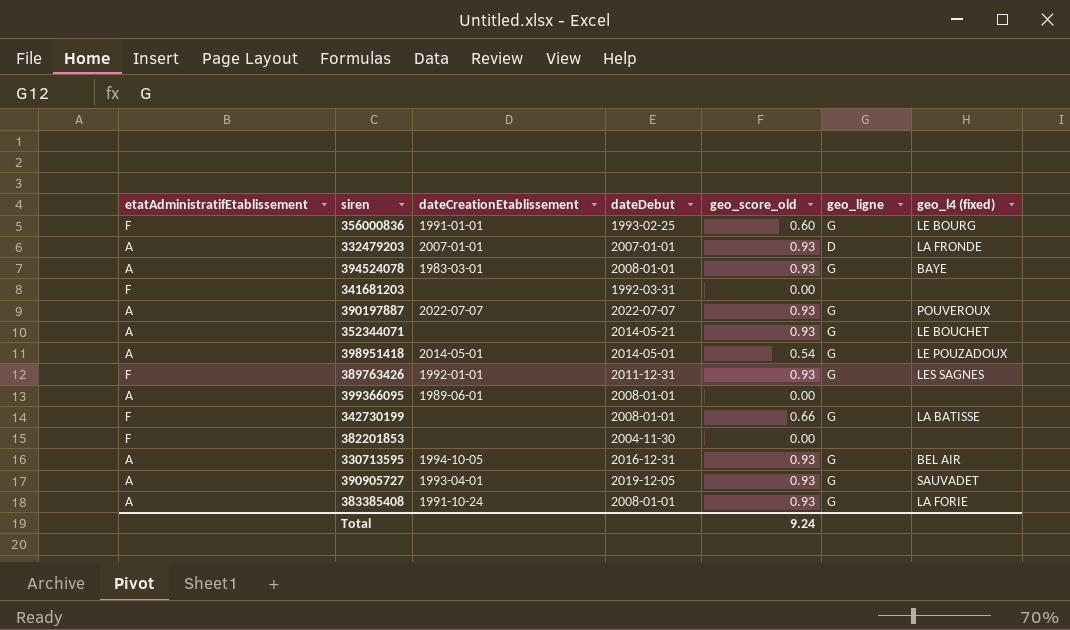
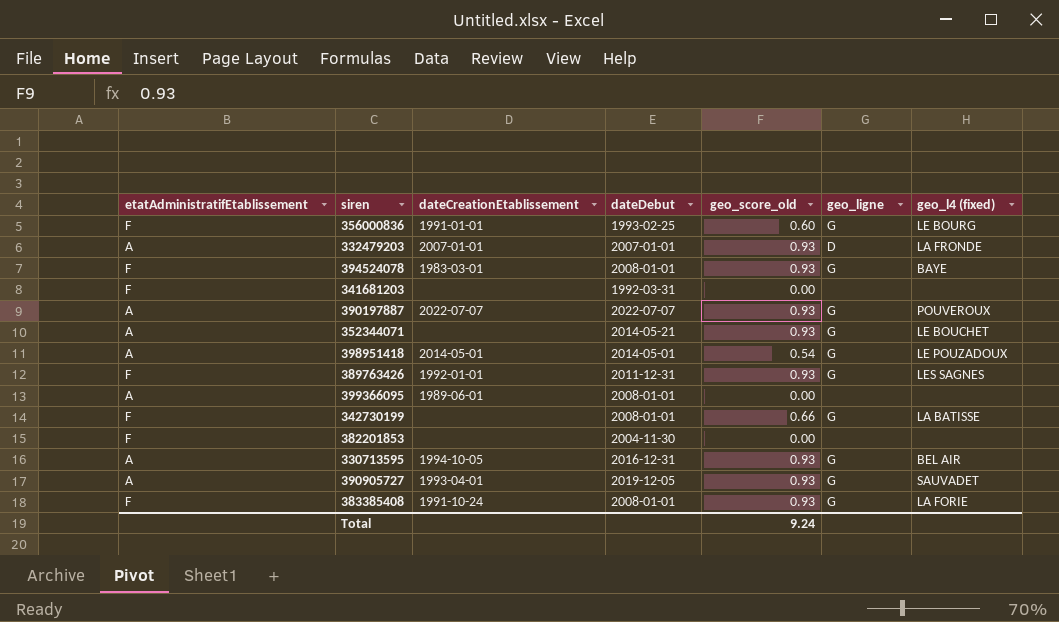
394524078 | etatAdministratifEtablissement: A -> F
383385408 | etatAdministratifEtablissement: A -> F

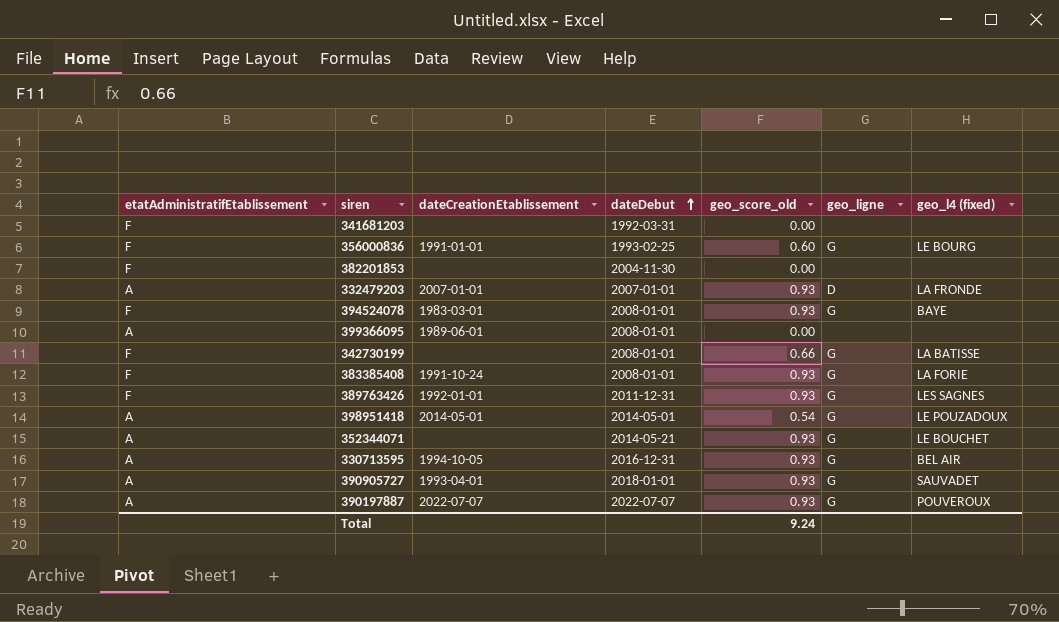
row order: none -> dateDebut ascending
390905727 | dateDebut: 2019-12-05 -> 2018-01-01

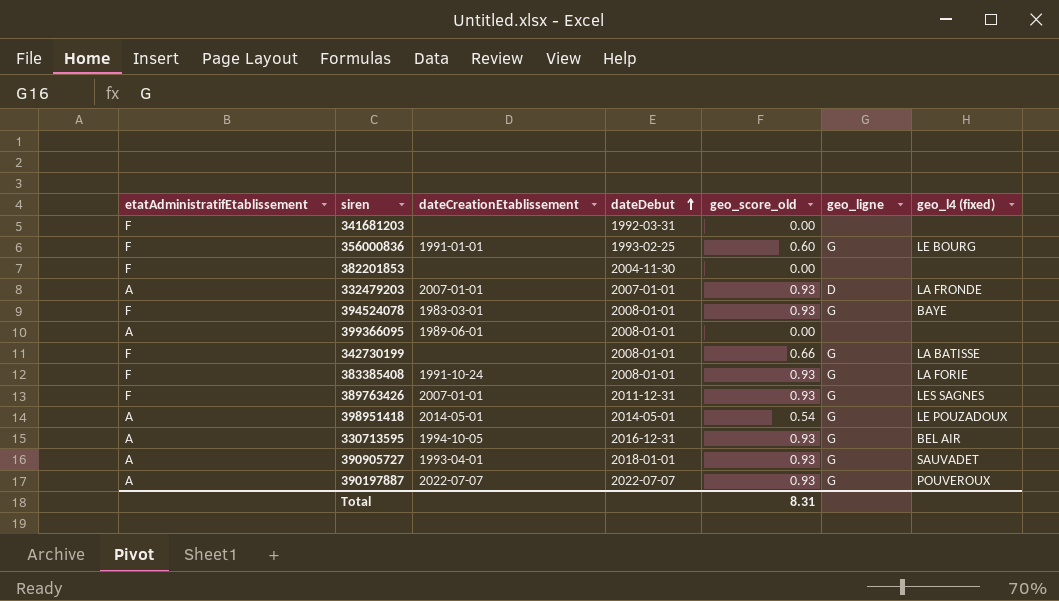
row 352344071: A | none | 2014-05-21 | 0.93 | G | LE BOUCHET -> none
389763426 | dateCreationEtablissement: 1992-01-01 -> 2007-01-01
Total | geo_score_old: 9.24 -> 8.31

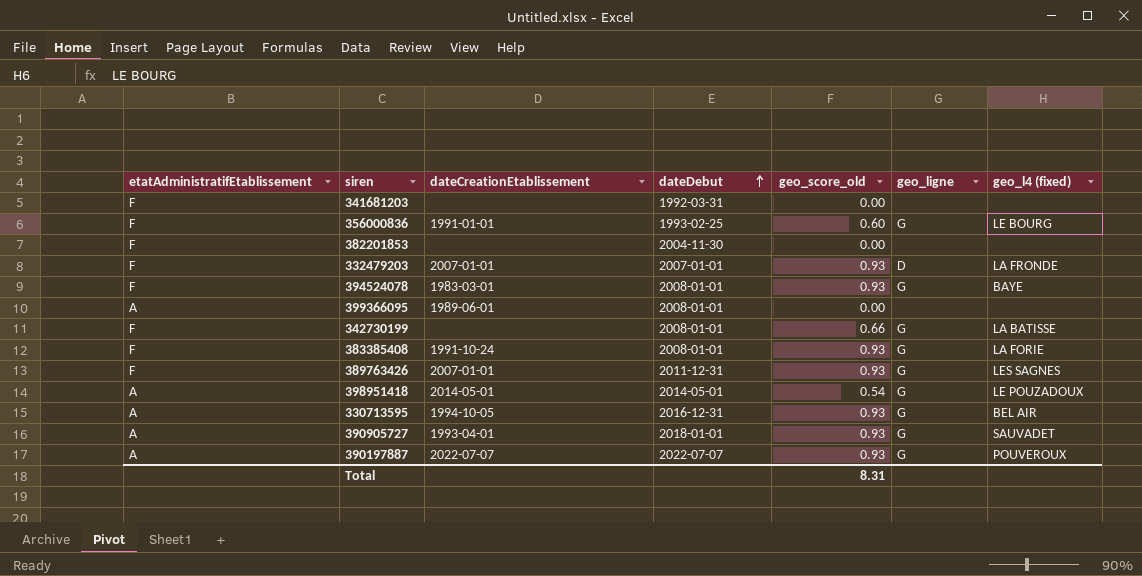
332479203 | etatAdministratifEtablissement: A -> F

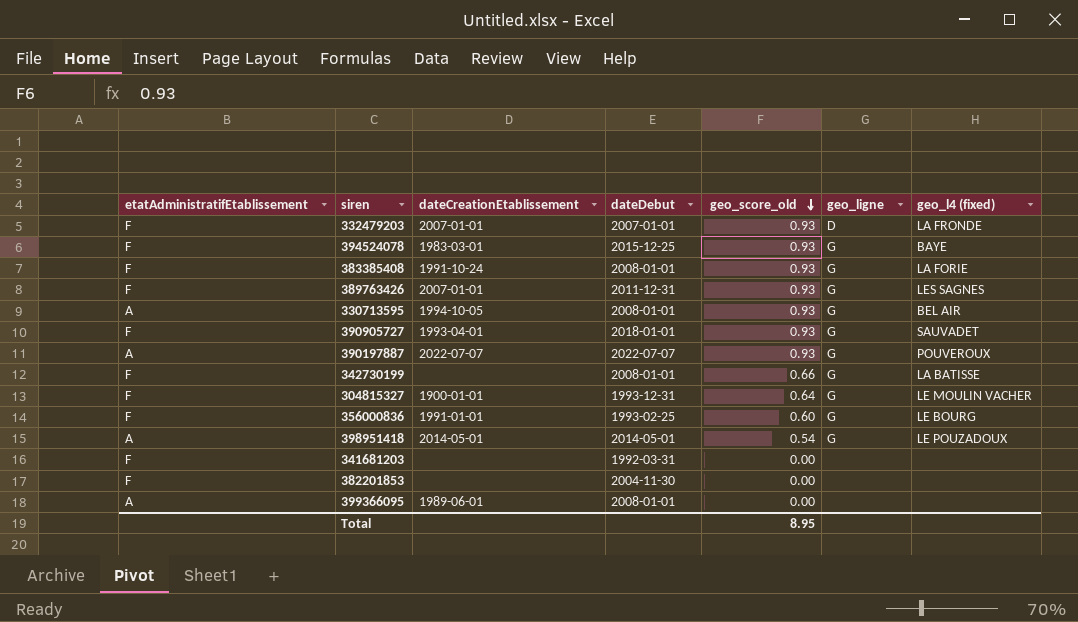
row order: dateDebut ascending -> geo_score_old descending
394524078 | dateDebut: 2008-01-01 -> 2015-12-25
330713595 | dateDebut: 2016-12-31 -> 2008-01-01
390905727 | etatAdministratifEtablissement: A -> F
row 304815327: none -> F | 1900-01-01 | 1993-12-31 | 0.64 | G | LE MOULIN VACHER
Total | geo_score_old: 8.31 -> 8.95

